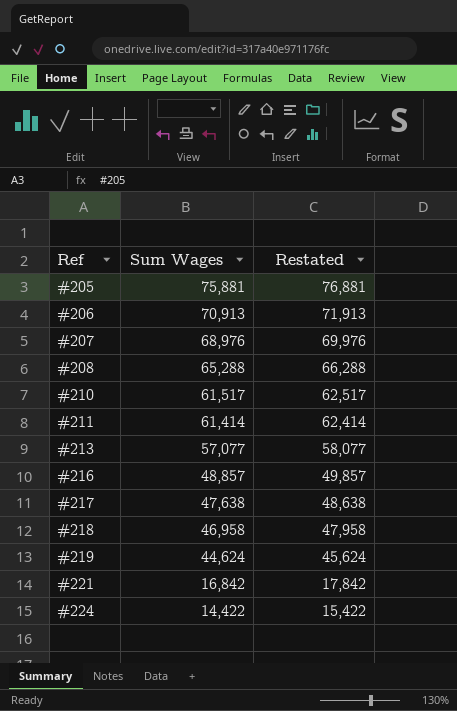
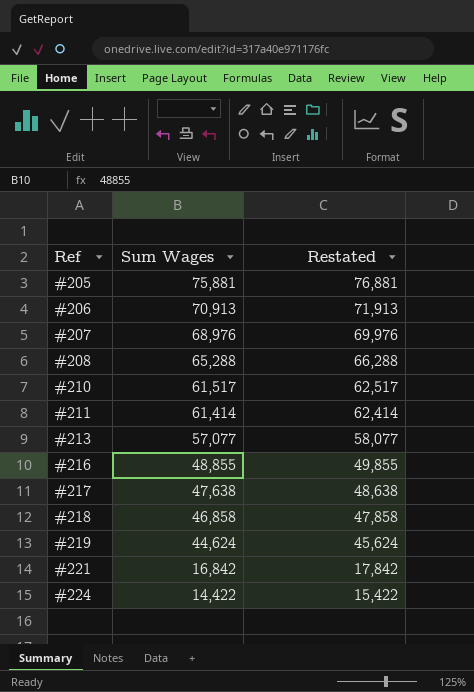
#216 | Sum Wages: 48,857 -> 48,855
#216 | Restated: 49,857 -> 49,855
#218 | Sum Wages: 46,958 -> 46,858
#218 | Restated: 47,958 -> 47,858

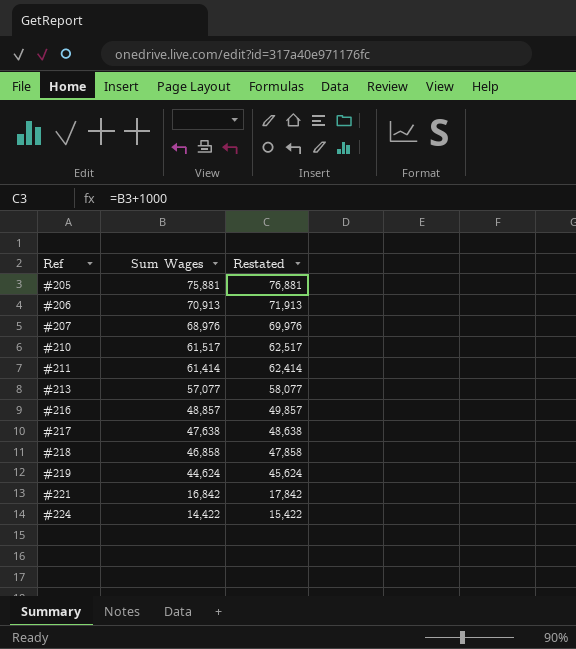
row #208: 65,288 | 66,288 -> none
#216 | Sum Wages: 48,855 -> 48,857
#216 | Restated: 49,855 -> 49,857

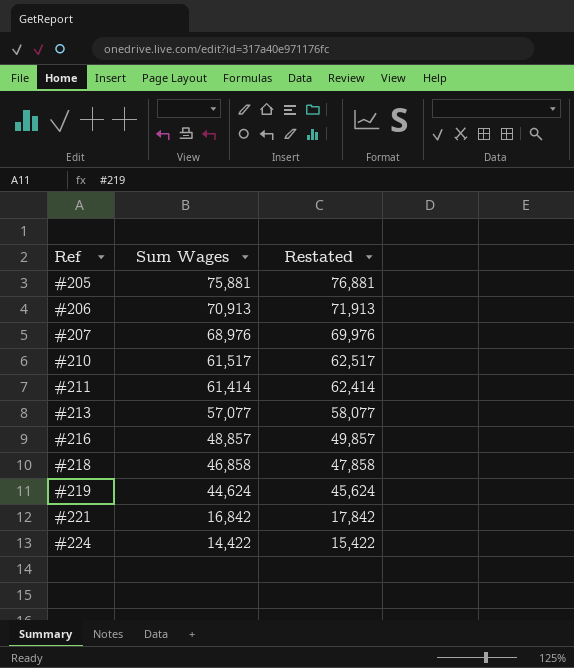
row #217: 47,638 | 48,638 -> none

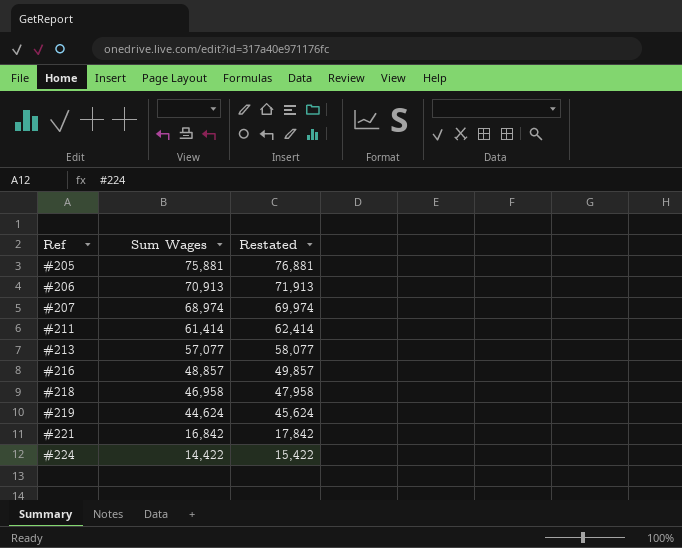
row #210: 61,517 | 62,517 -> none
#207 | Sum Wages: 68,976 -> 68,974
#207 | Restated: 69,976 -> 69,974
#218 | Sum Wages: 46,858 -> 46,958
#218 | Restated: 47,858 -> 47,958

